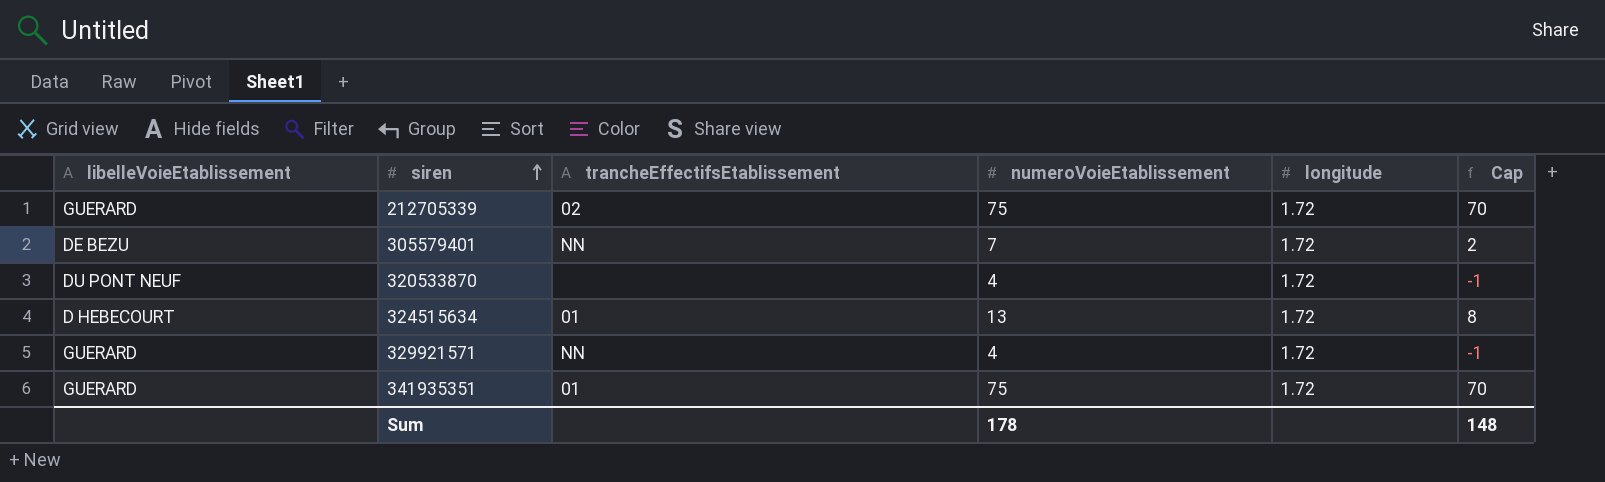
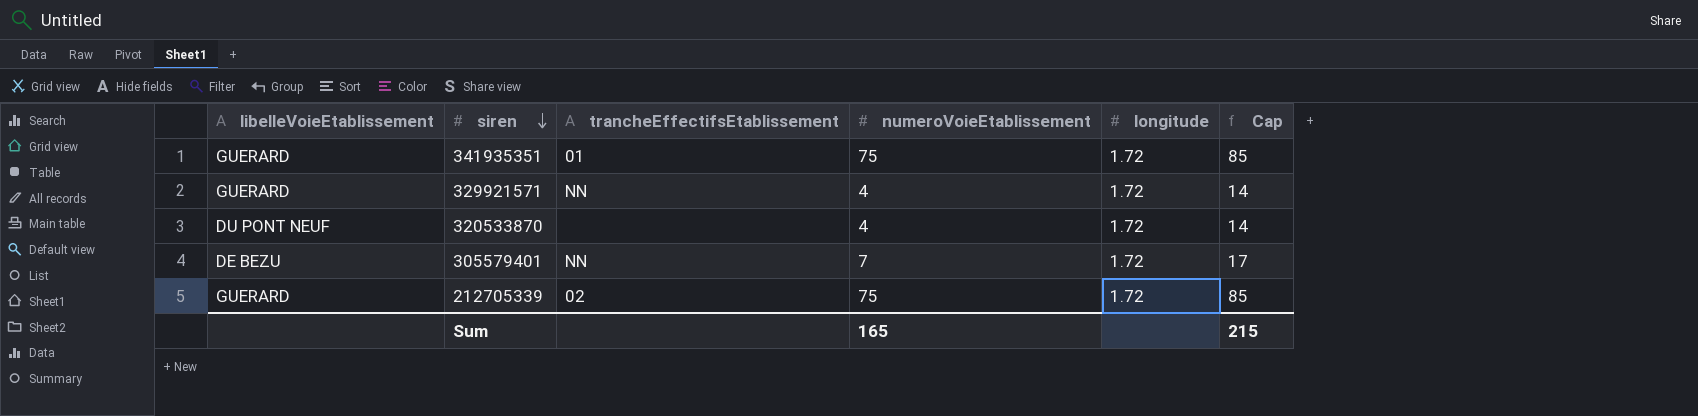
row order: siren ascending -> siren descending
column Cap | formula: [numeroVoieEtablissement] - 5 -> [numeroVoieEtablissement] + 10
row 324515634: D HEBECOURT | 01 | 13 | 1.72 | 8 -> none
Sum | numeroVoieEtablissement: 178 -> 165
Sum | Cap: 148 -> 215

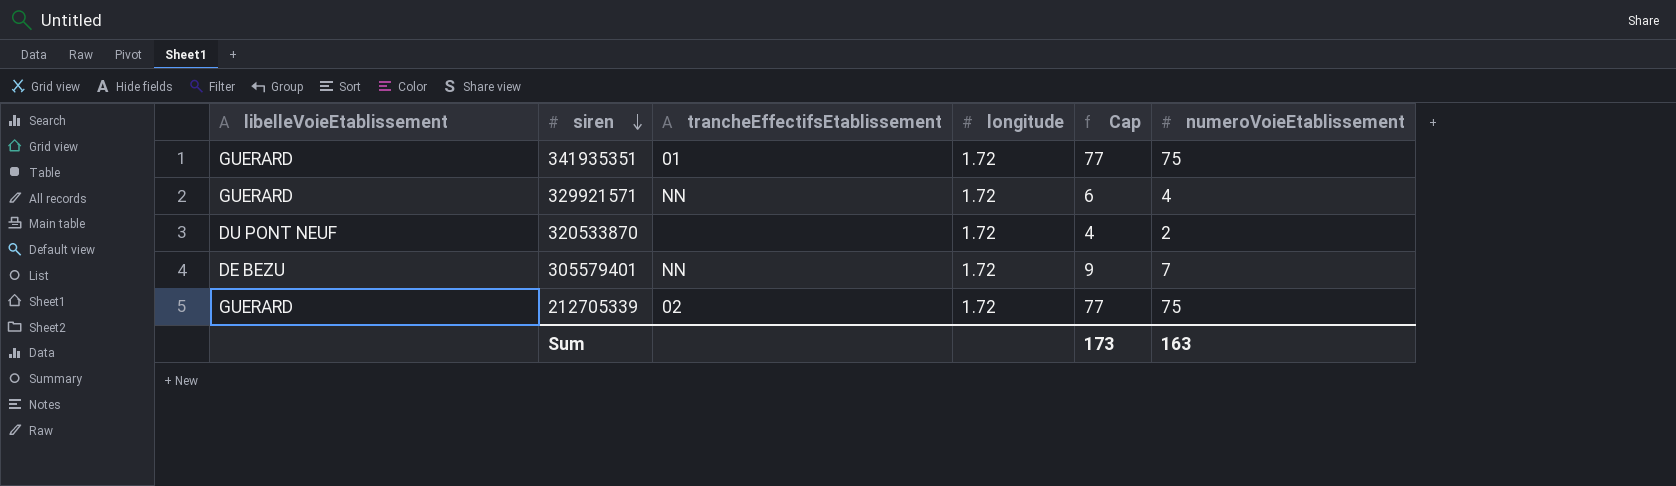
column Cap | formula: [numeroVoieEtablissement] + 10 -> [numeroVoieEtablissement] + 2
column numeroVoieEtablissement | position: 4 -> 6
320533870 | numeroVoieEtablissement: 4 -> 2
Sum | Cap: 215 -> 173
Sum | numeroVoieEtablissement: 165 -> 163

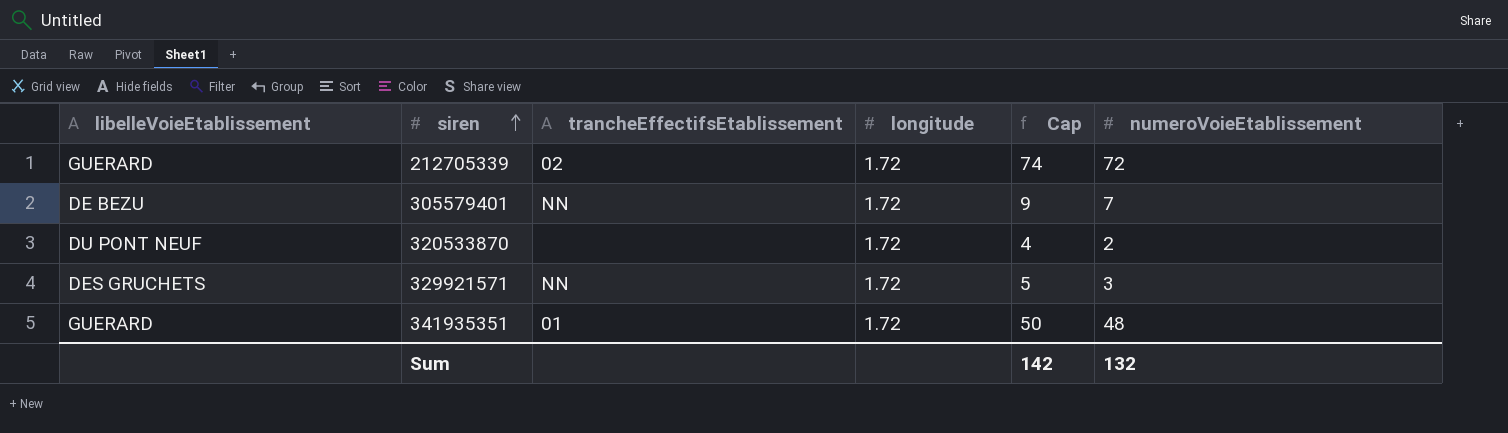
row order: siren descending -> siren ascending
212705339 | Cap: 77 -> 74
212705339 | numeroVoieEtablissement: 75 -> 72
329921571 | libelleVoieEtablissement: GUERARD -> DES GRUCHETS
329921571 | Cap: 6 -> 5
329921571 | numeroVoieEtablissement: 4 -> 3
341935351 | Cap: 77 -> 50
341935351 | numeroVoieEtablissement: 75 -> 48
Sum | Cap: 173 -> 142
Sum | numeroVoieEtablissement: 163 -> 132

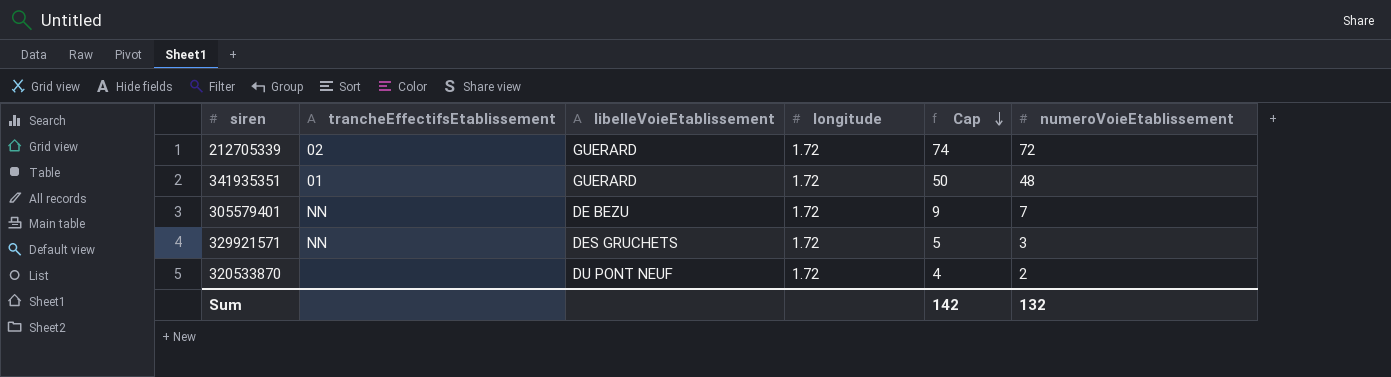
row order: siren ascending -> Cap descending
column libelleVoieEtablissement | position: 1 -> 3

